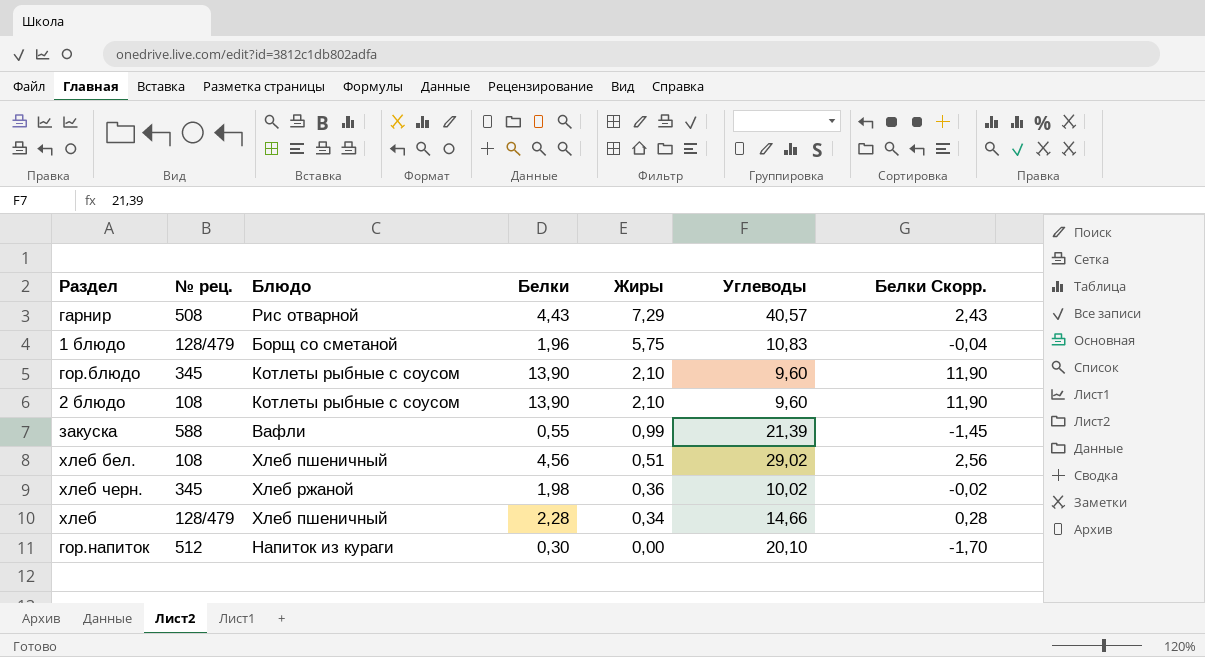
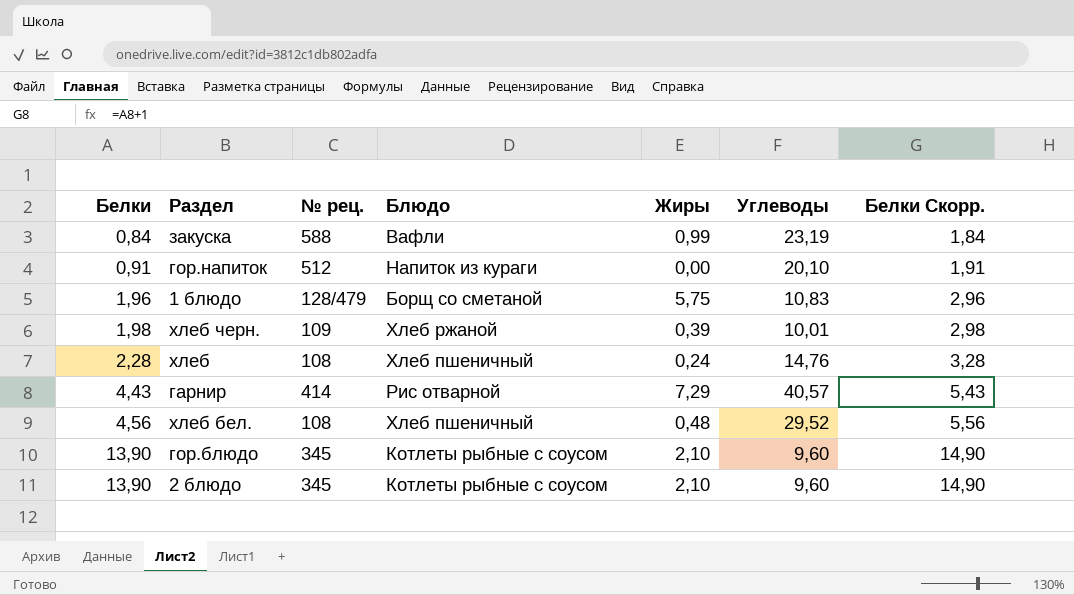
row order: Жиры descending -> Белки ascending
column Белки | position: 4 -> 1
column Белки Скорр. | formula: [Белки] - 2 -> [Белки] + 1
закуска | Белки: 0,55 -> 0,84
закуска | Углеводы: 21,39 -> 23,19
гор.напиток | Белки: 0,30 -> 0,91
хлеб черн. | № рец.: 345 -> 109
хлеб черн. | Жиры: 0,36 -> 0,39
хлеб черн. | Углеводы: 10,02 -> 10,01
хлеб | № рец.: 128/479 -> 108
хлеб | Жиры: 0,34 -> 0,24
хлеб | Углеводы: 14,66 -> 14,76
гарнир | № рец.: 508 -> 414
хлеб бел. | Жиры: 0,51 -> 0,48
хлеб бел. | Углеводы: 29,02 -> 29,52
2 блюдо | № рец.: 108 -> 345

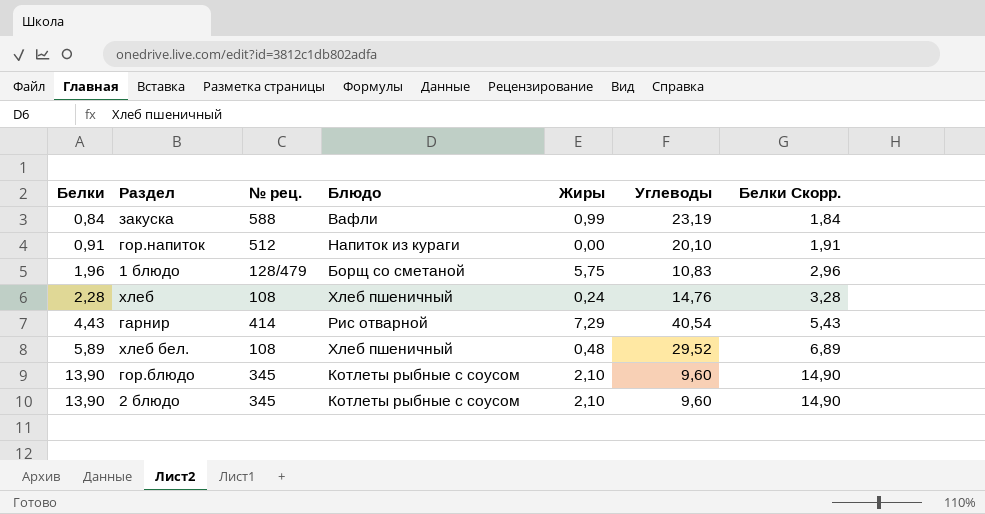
row хлеб черн.: 1,98 | 109 | Хлеб ржаной | 0,39 | 10,01 | 2,98 -> none
гарнир | Углеводы: 40,57 -> 40,54
хлеб бел. | Белки: 4,56 -> 5,89
хлеб бел. | Белки Скорр.: 5,56 -> 6,89

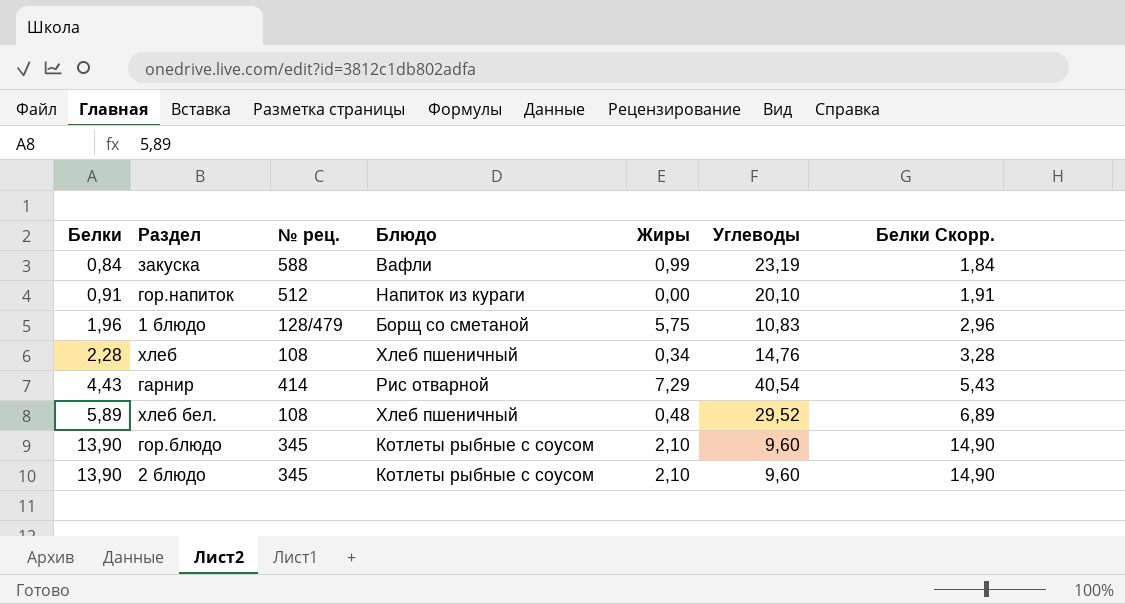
хлеб | Жиры: 0,24 -> 0,34

